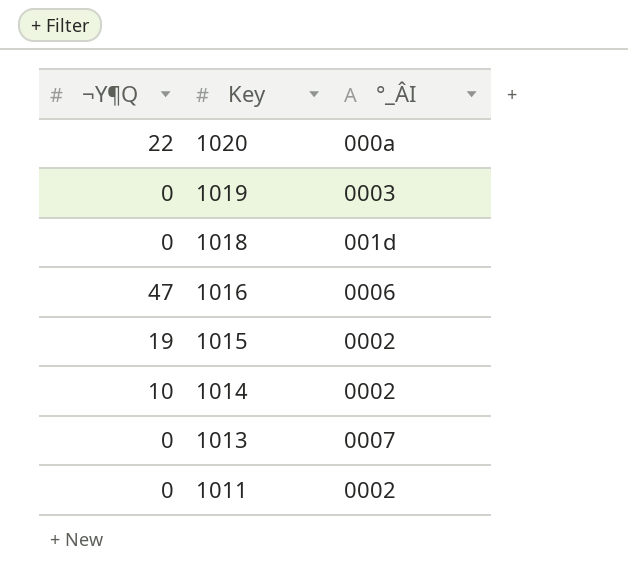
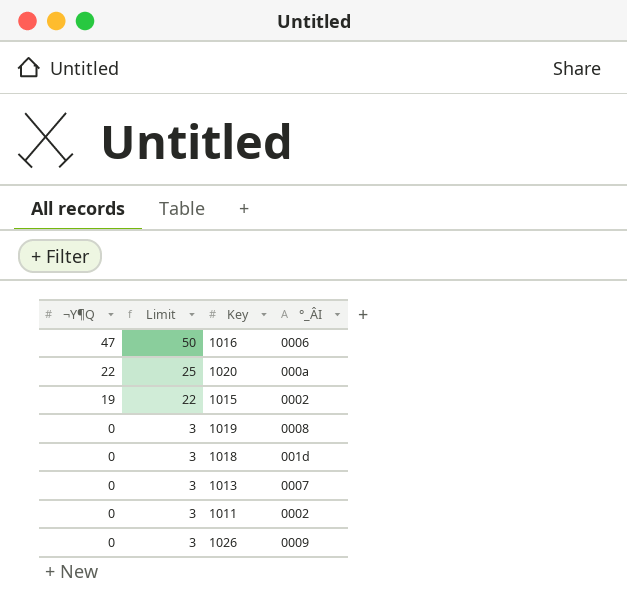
row order: Key descending -> ¬Y¶Q descending
column Limit | formula: none -> [¬Y¶Q] + 3
row 1014: 10 | 0002 -> none
1019 | °_ÂI: 0003 -> 0008
row 1026: none -> 0 | 3 | 0009

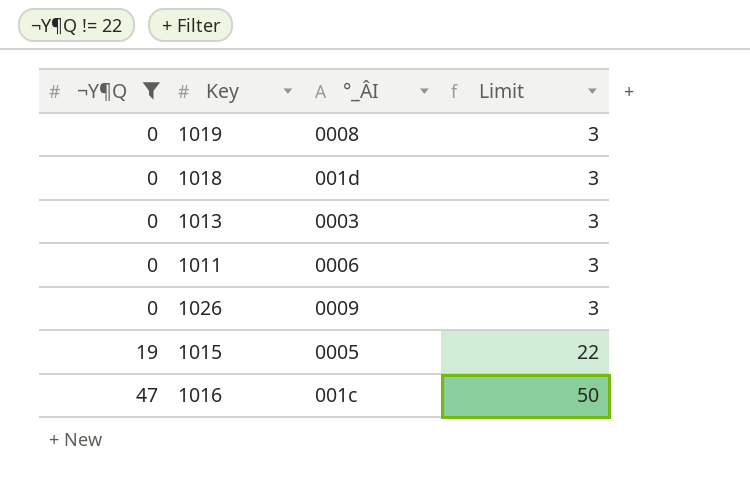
filter: none -> ¬Y¶Q != 22
row order: ¬Y¶Q descending -> ¬Y¶Q ascending
column Limit | position: 2 -> 4
1013 | °_ÂI: 0007 -> 0003
1011 | °_ÂI: 0002 -> 0006
1015 | °_ÂI: 0002 -> 0005
1016 | °_ÂI: 0006 -> 001c

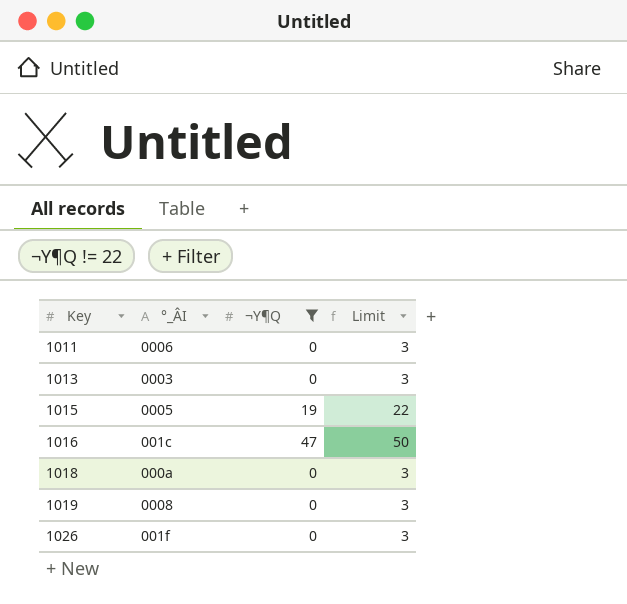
row order: ¬Y¶Q ascending -> Key ascending
column ¬Y¶Q | position: 1 -> 3
1018 | °_ÂI: 001d -> 000a
1026 | °_ÂI: 0009 -> 001f

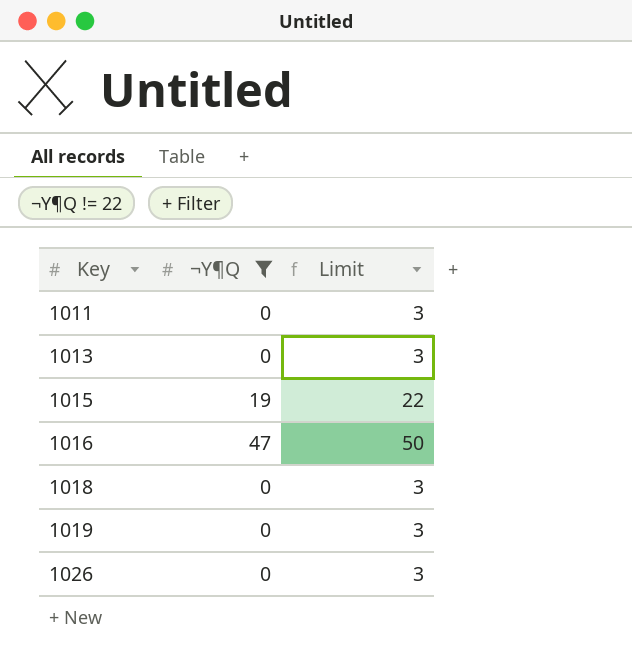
column °_ÂI | position: 2 -> none

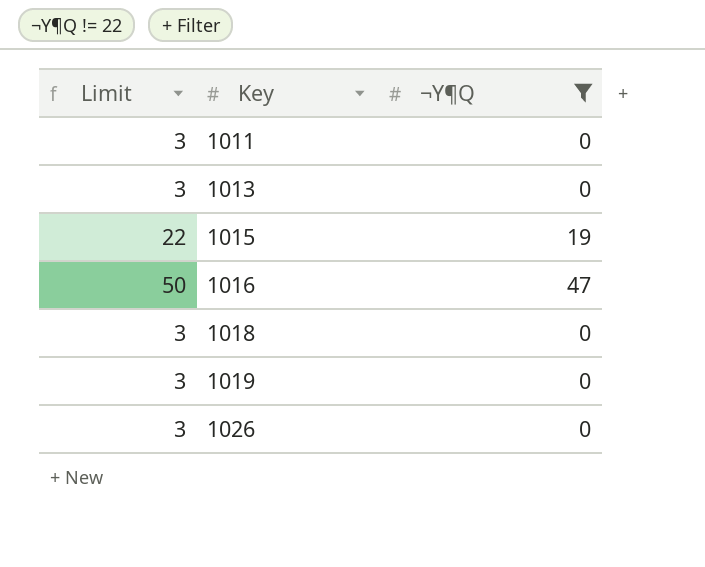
column Limit | position: 3 -> 1

